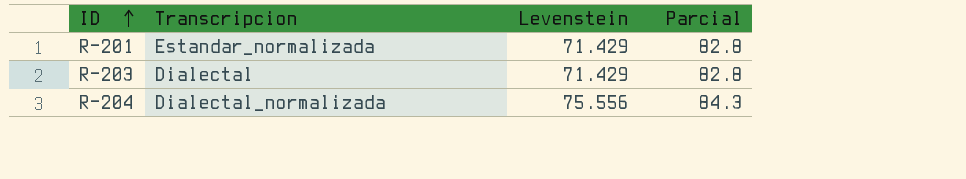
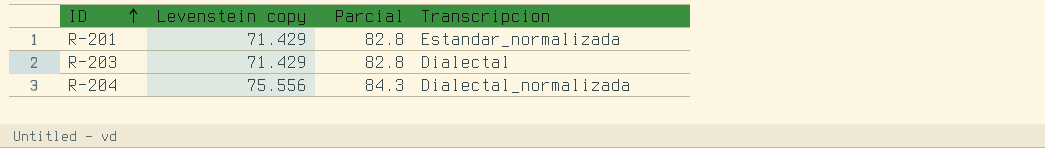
column name: Levenstein -> Levenstein copy
column Transcripcion | position: 2 -> 4

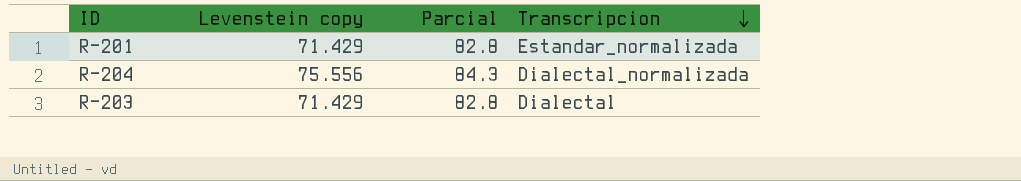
row order: ID ascending -> Transcripcion descending

